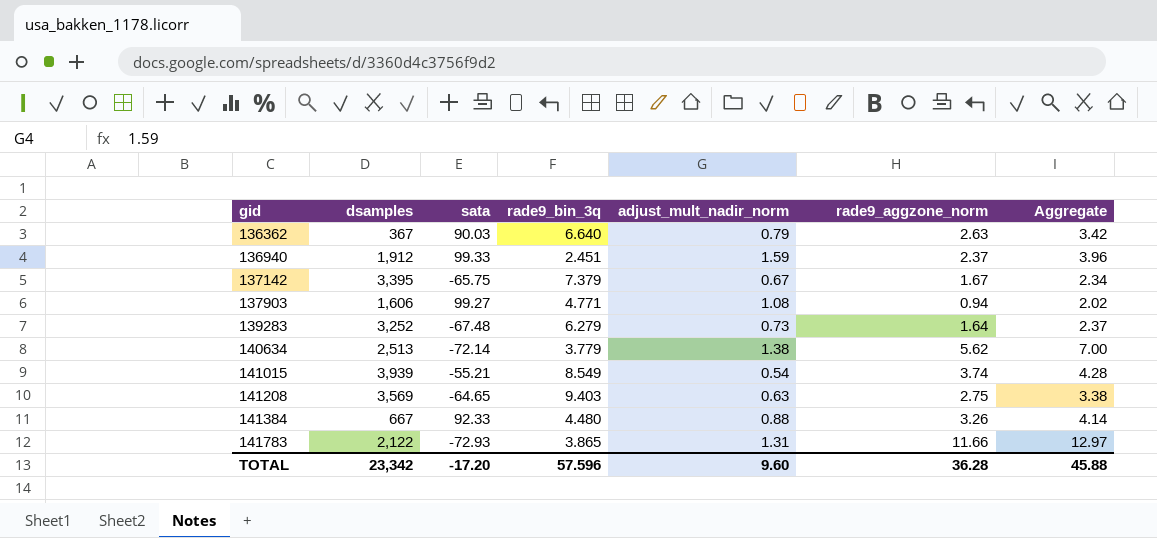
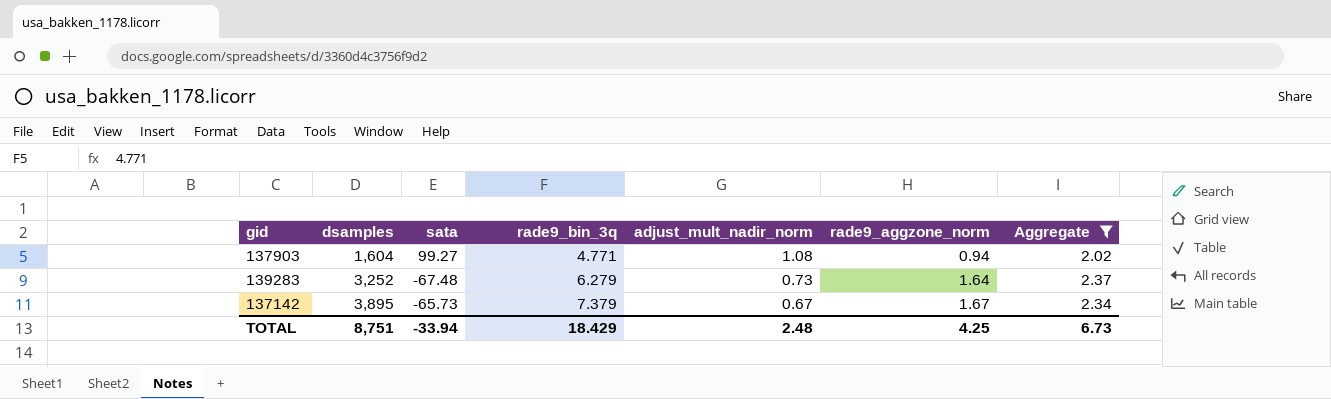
filter: none -> Aggregate <= 2.37
row order: gid ascending -> dsamples ascending
137903 | dsamples: 1,606 -> 1,604
137142 | dsamples: 3,395 -> 3,895
137142 | sata: -65.75 -> -65.73
TOTAL | dsamples: 23,342 -> 8,751
TOTAL | sata: -17.20 -> -33.94
TOTAL | rade9_bin_3q: 57.596 -> 18.429
TOTAL | adjust_mult_nadir_norm: 9.60 -> 2.48
TOTAL | rade9_aggzone_norm: 36.28 -> 4.25
TOTAL | Aggregate: 45.88 -> 6.73

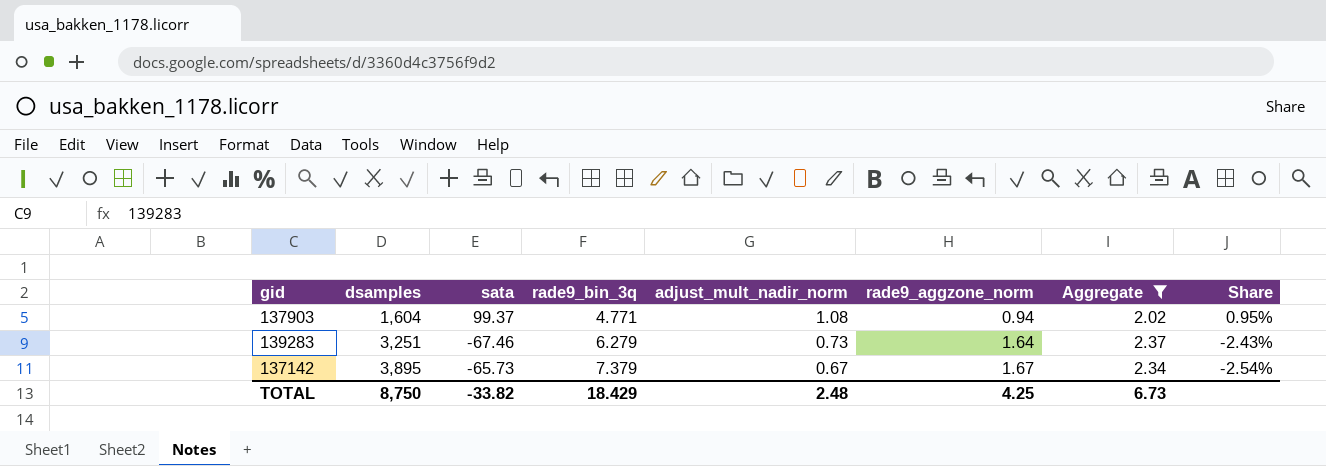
column Share | formula: none -> [rade9_aggzone_norm] / [sata]
137903 | sata: 99.27 -> 99.37
139283 | dsamples: 3,252 -> 3,251
139283 | sata: -67.48 -> -67.46
TOTAL | dsamples: 8,751 -> 8,750
TOTAL | sata: -33.94 -> -33.82

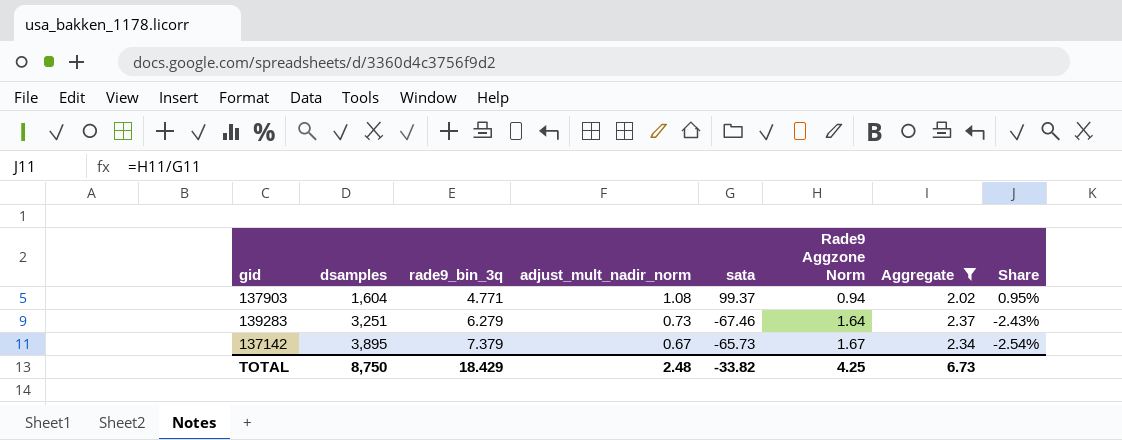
column sata | position: 3 -> 5
column name: rade9_aggzone_norm -> Rade9 Aggzone Norm

